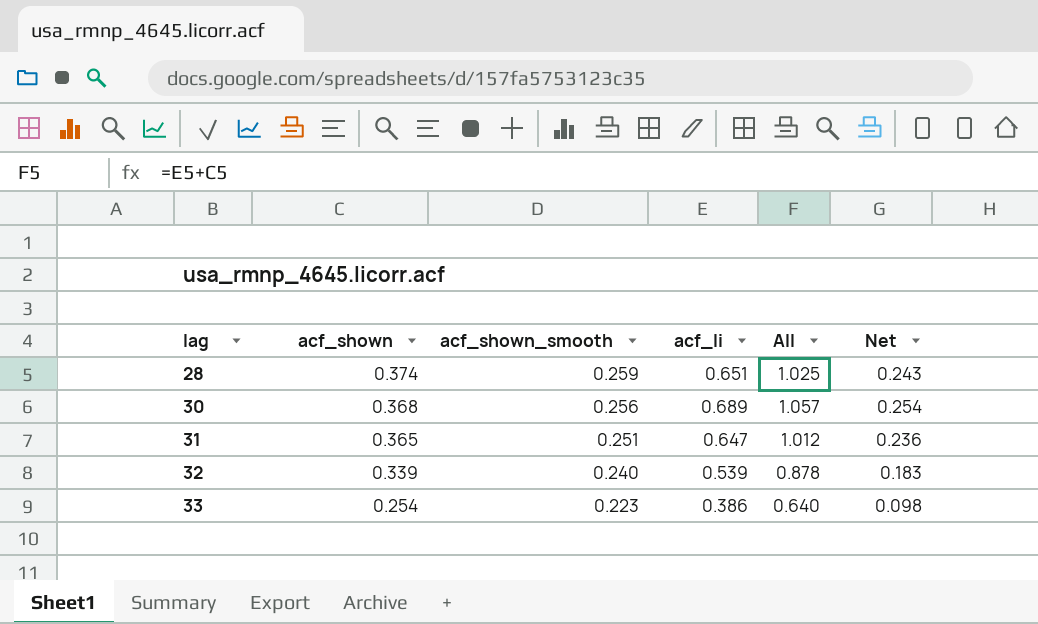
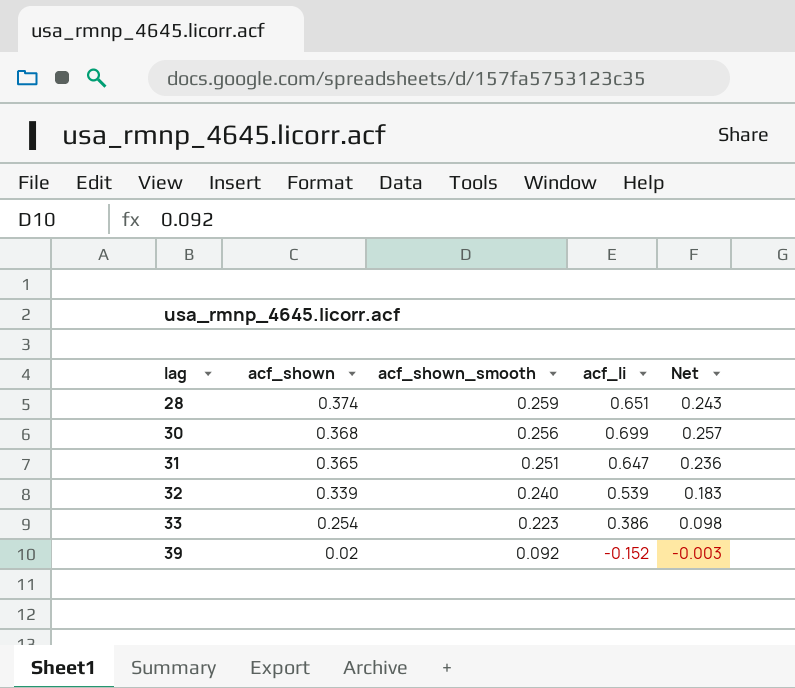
column All | formula: [acf_shown] + [acf_li] -> none
30 | acf_li: 0.689 -> 0.699
30 | Net: 0.254 -> 0.257
row 39: none -> 0.02 | 0.092 | -0.152 | -0.003

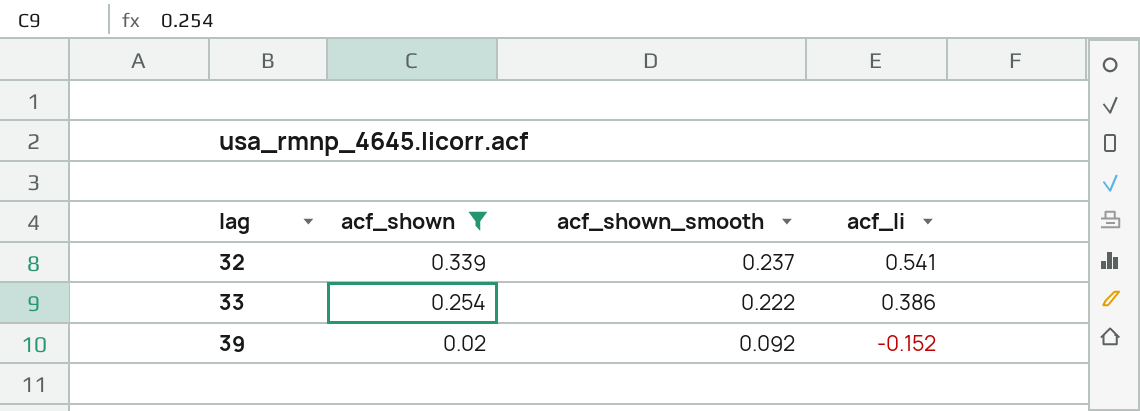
filter: none -> acf_shown <= 0.339
column Net | formula: [acf_shown] * [acf_li] -> none
32 | acf_shown_smooth: 0.240 -> 0.237
32 | acf_li: 0.539 -> 0.541
33 | acf_shown_smooth: 0.223 -> 0.222

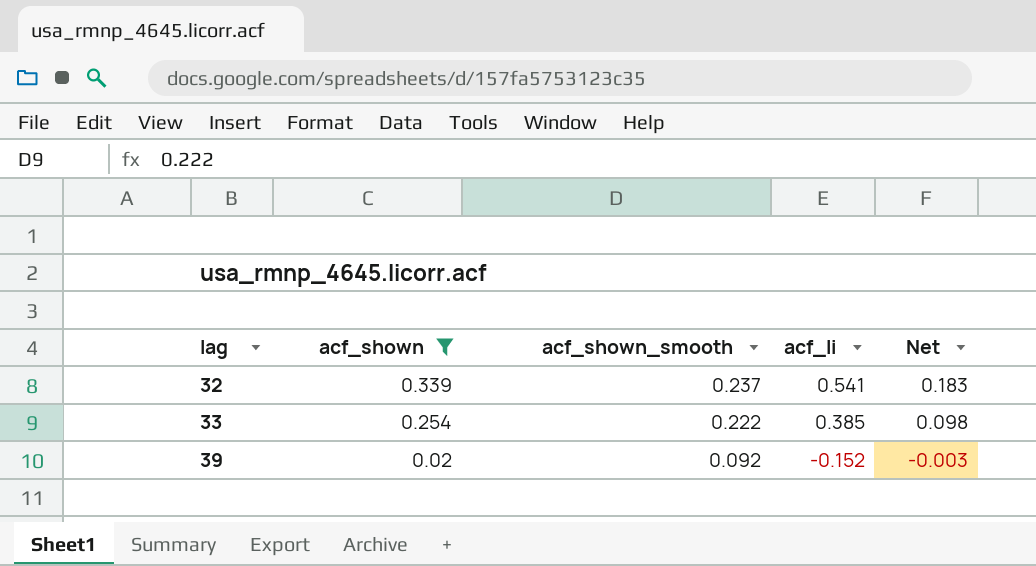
column Net | formula: none -> [acf_shown] * [acf_li]
33 | acf_li: 0.386 -> 0.385

